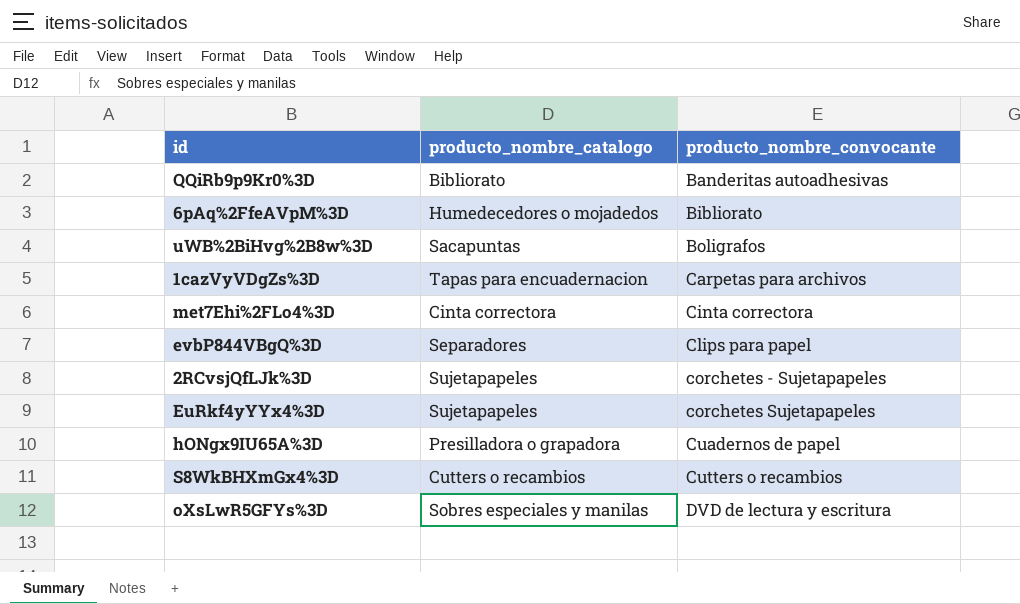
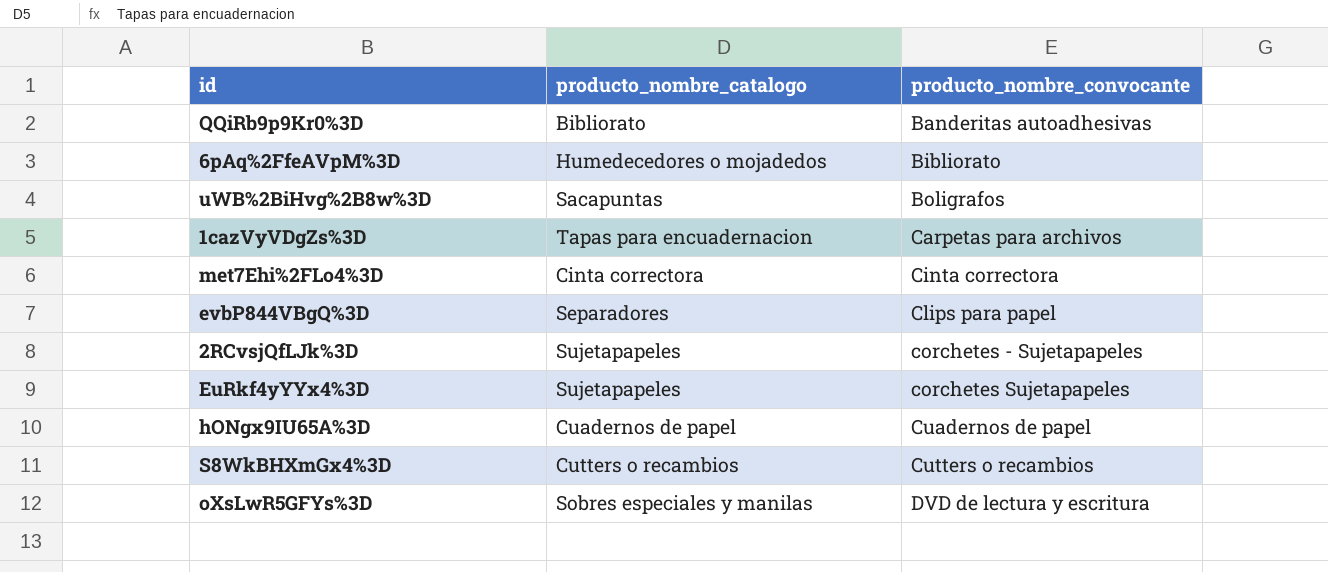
hONgx9IU65A%3D | producto_nombre_catalogo: Presilladora o grapadora -> Cuadernos de papel

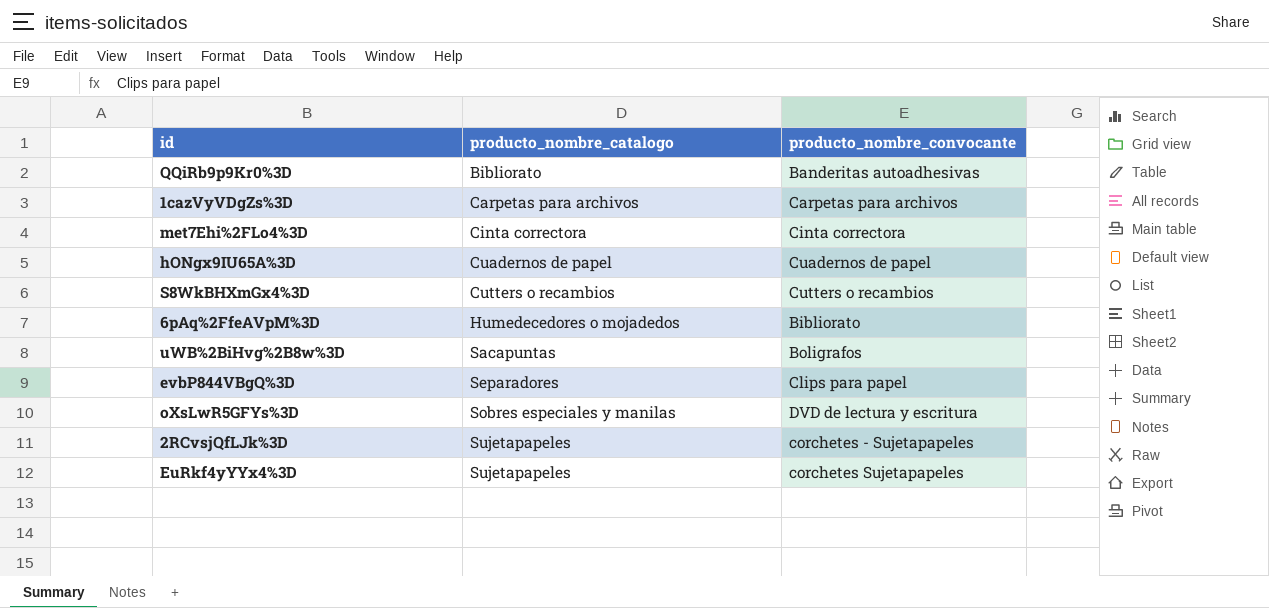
row order: producto_nombre_convocante ascending -> producto_nombre_catalogo ascending
1cazVyVDgZs%3D | producto_nombre_catalogo: Tapas para encuadernacion -> Carpetas para archivos

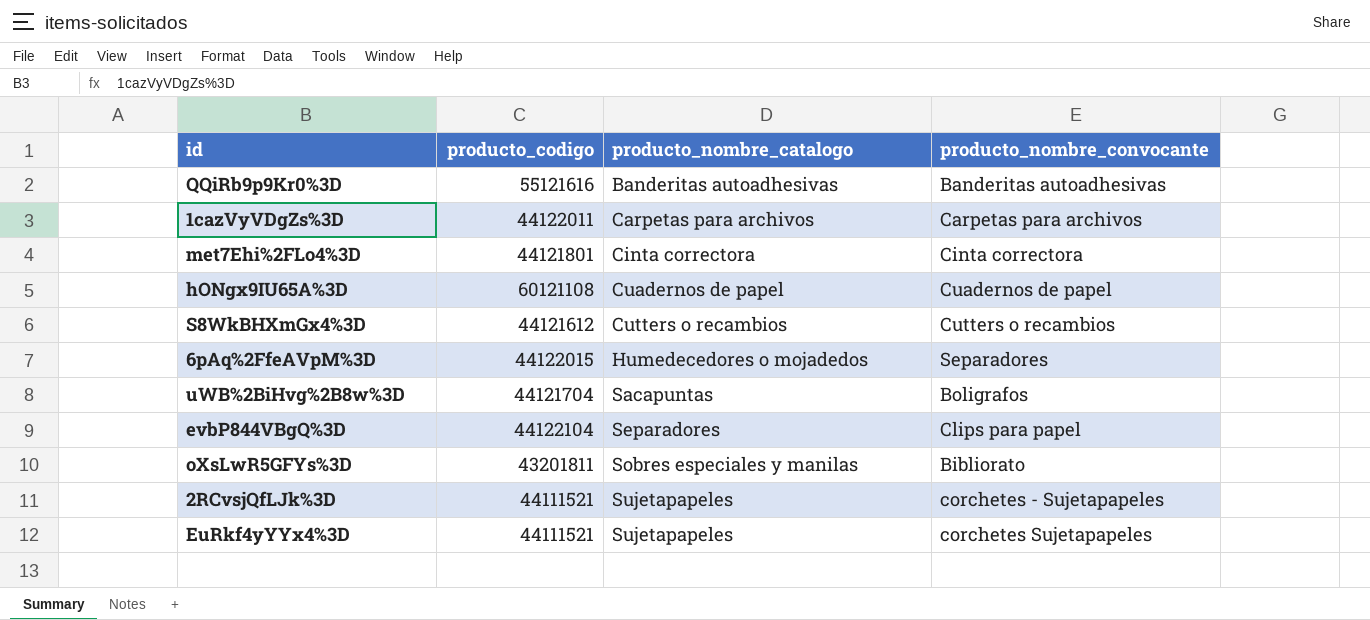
column producto_codigo | position: none -> 2
QQiRb9p9Kr0%3D | producto_nombre_catalogo: Bibliorato -> Banderitas autoadhesivas
6pAq%2FfeAVpM%3D | producto_nombre_convocante: Bibliorato -> Separadores
oXsLwR5GFYs%3D | producto_nombre_convocante: DVD de lectura y escritura -> Bibliorato

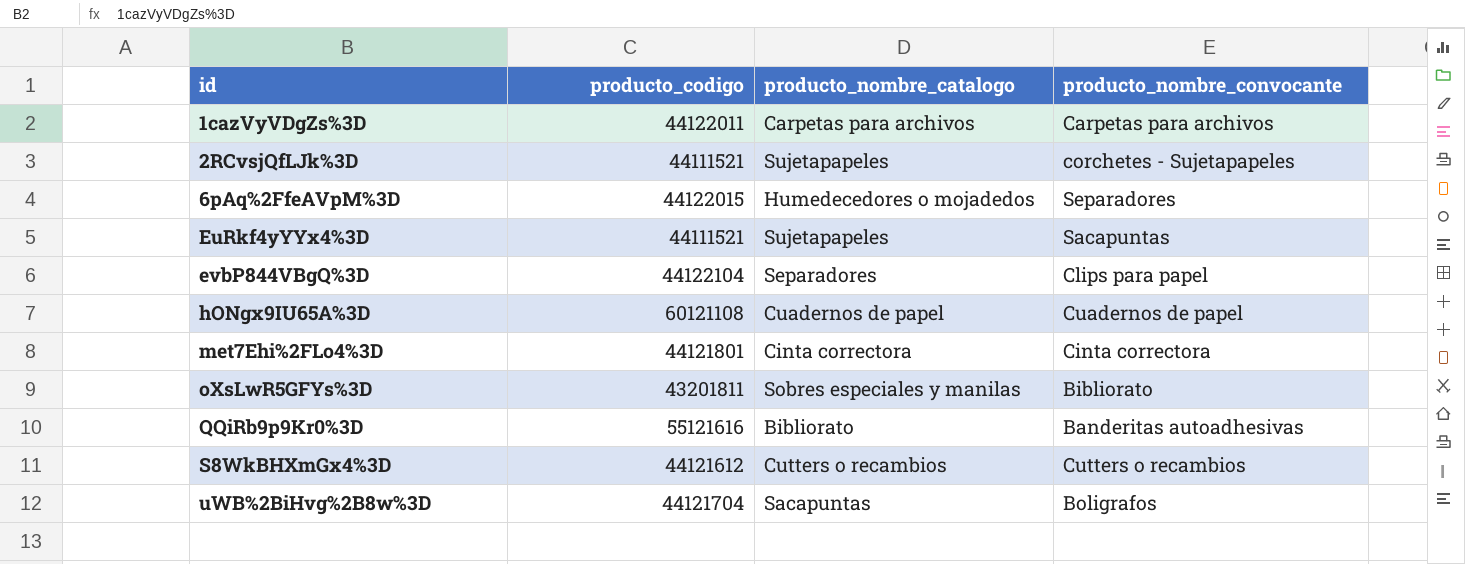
row order: producto_nombre_catalogo ascending -> id ascending
EuRkf4yYYx4%3D | producto_nombre_convocante: corchetes Sujetapapeles -> Sacapuntas
QQiRb9p9Kr0%3D | producto_nombre_catalogo: Banderitas autoadhesivas -> Bibliorato

